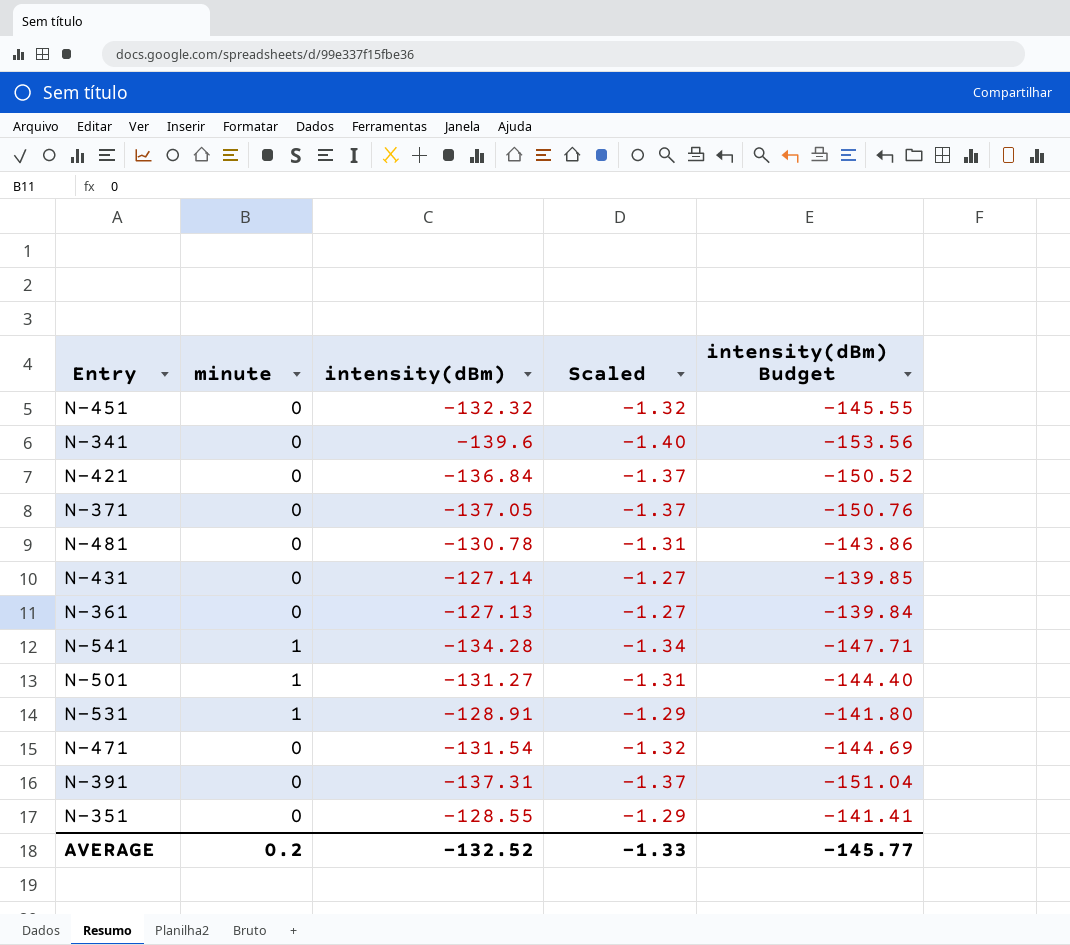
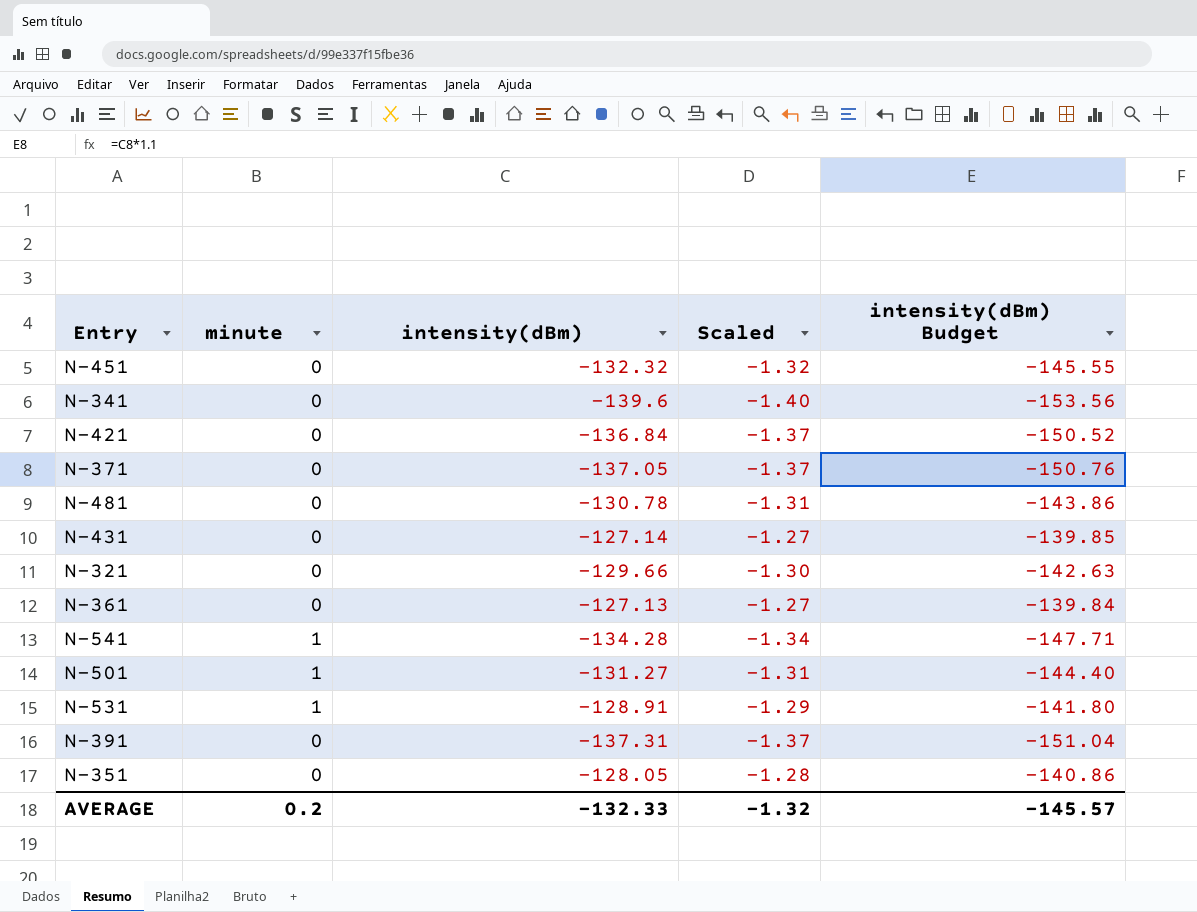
row N-471: 0 | -131.54 | -1.32 | -144.69 -> none
row N-321: none -> 0 | -129.66 | -1.30 | -142.63
N-351 | intensity(dBm): -128.55 -> -128.05
N-351 | Scaled: -1.29 -> -1.28
N-351 | intensity(dBm) Budget: -141.41 -> -140.86
AVERAGE | intensity(dBm): -132.52 -> -132.33
AVERAGE | Scaled: -1.33 -> -1.32
AVERAGE | intensity(dBm) Budget: -145.77 -> -145.57

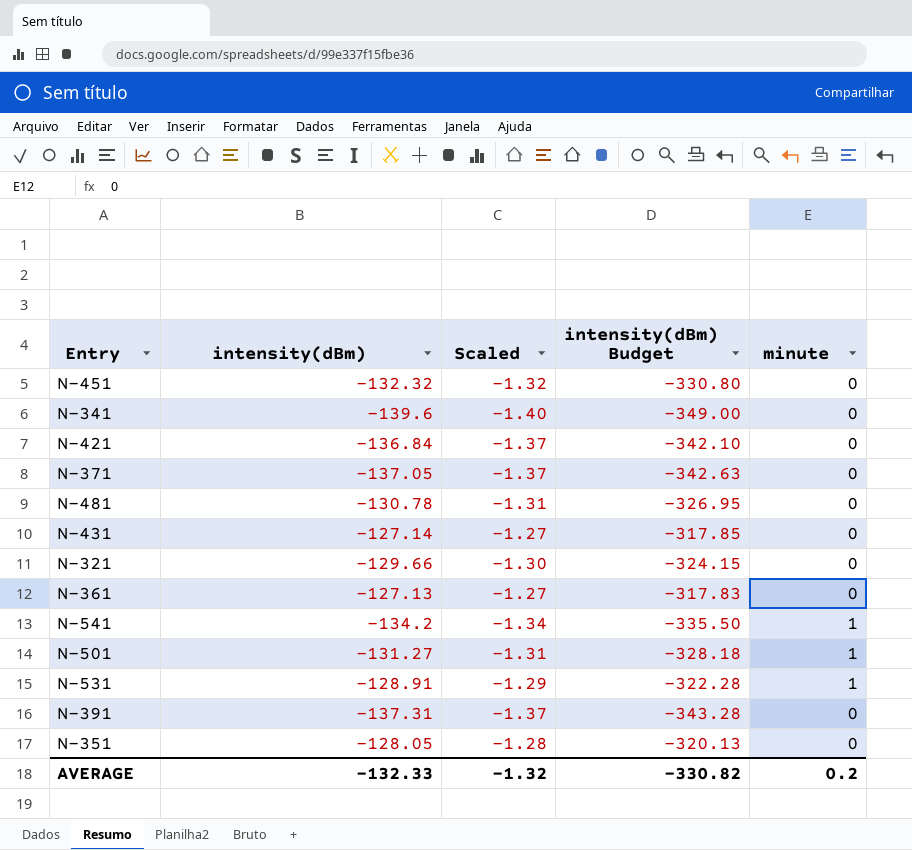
column intensity(dBm) Budget | formula: [intensity(dBm)] * 1.1 -> [intensity(dBm)] * 2.5
column minute | position: 2 -> 5
N-541 | intensity(dBm): -134.28 -> -134.2
AVERAGE | intensity(dBm) Budget: -145.57 -> -330.82

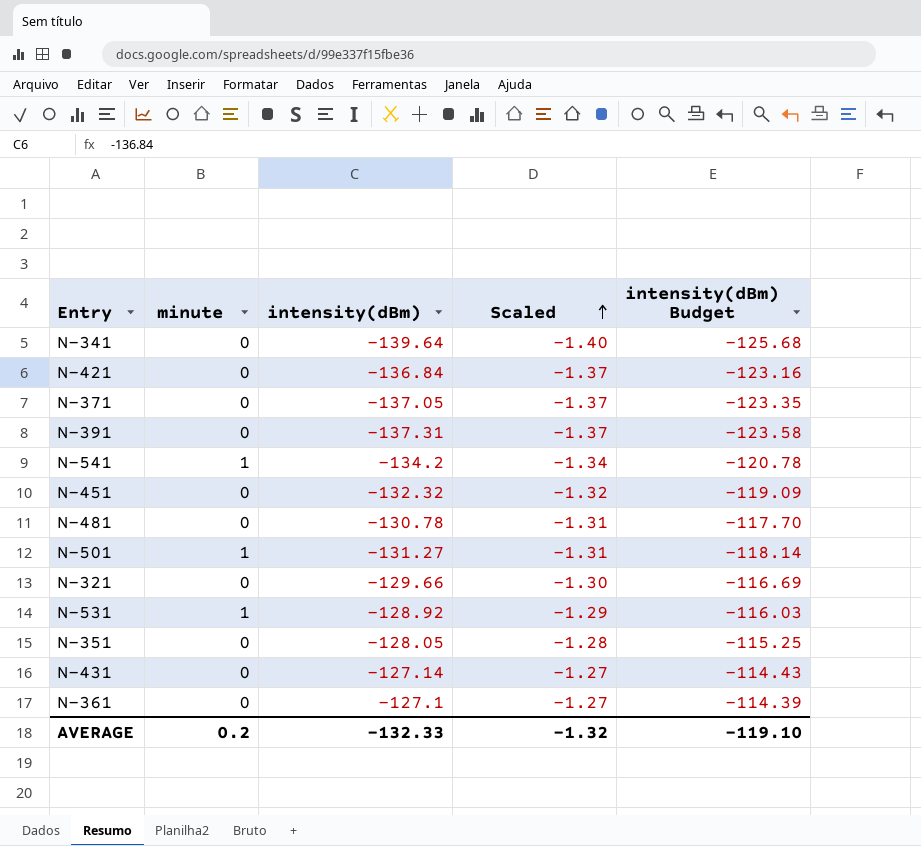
row order: none -> Scaled ascending
column minute | position: 5 -> 2
column intensity(dBm) Budget | formula: [intensity(dBm)] * 2.5 -> [intensity(dBm)] * 0.9
N-341 | intensity(dBm): -139.6 -> -139.64
N-531 | intensity(dBm): -128.91 -> -128.92
N-361 | intensity(dBm): -127.13 -> -127.1
AVERAGE | intensity(dBm) Budget: -330.82 -> -119.10

